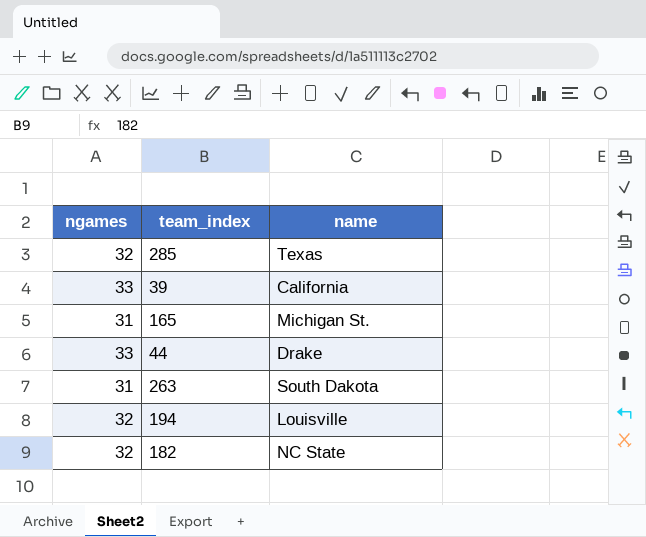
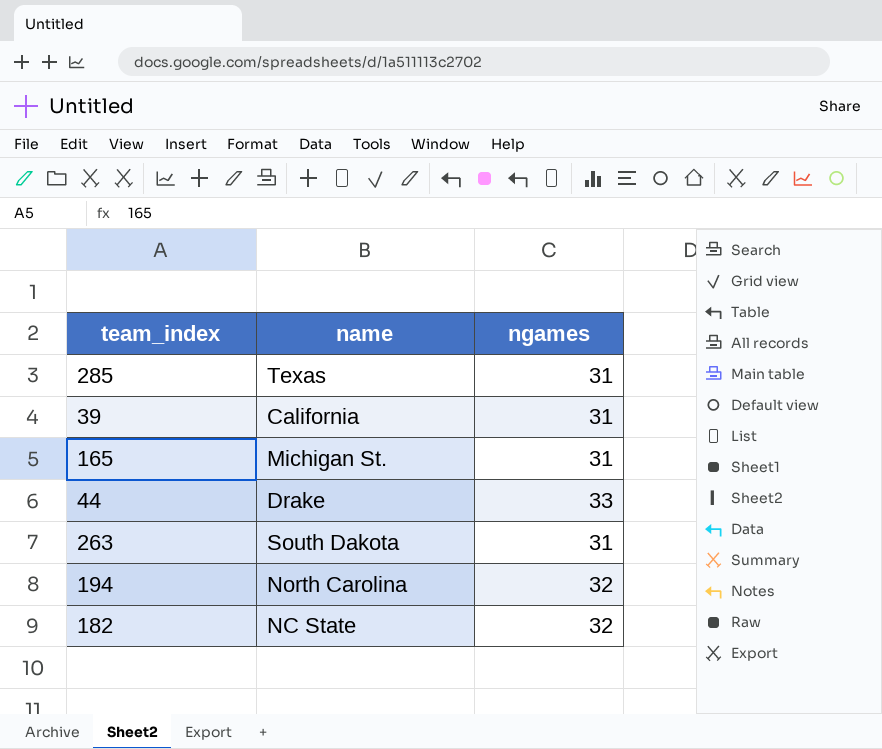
column ngames | position: 1 -> 3
285 | ngames: 32 -> 31
39 | ngames: 33 -> 31
194 | name: Louisville -> North Carolina

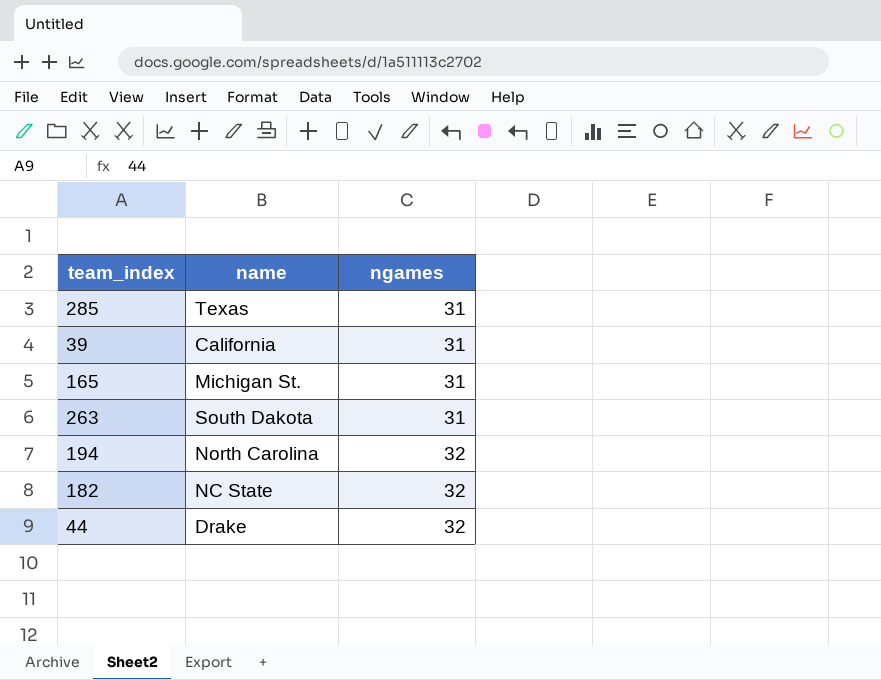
row order: none -> ngames ascending
44 | ngames: 33 -> 32

